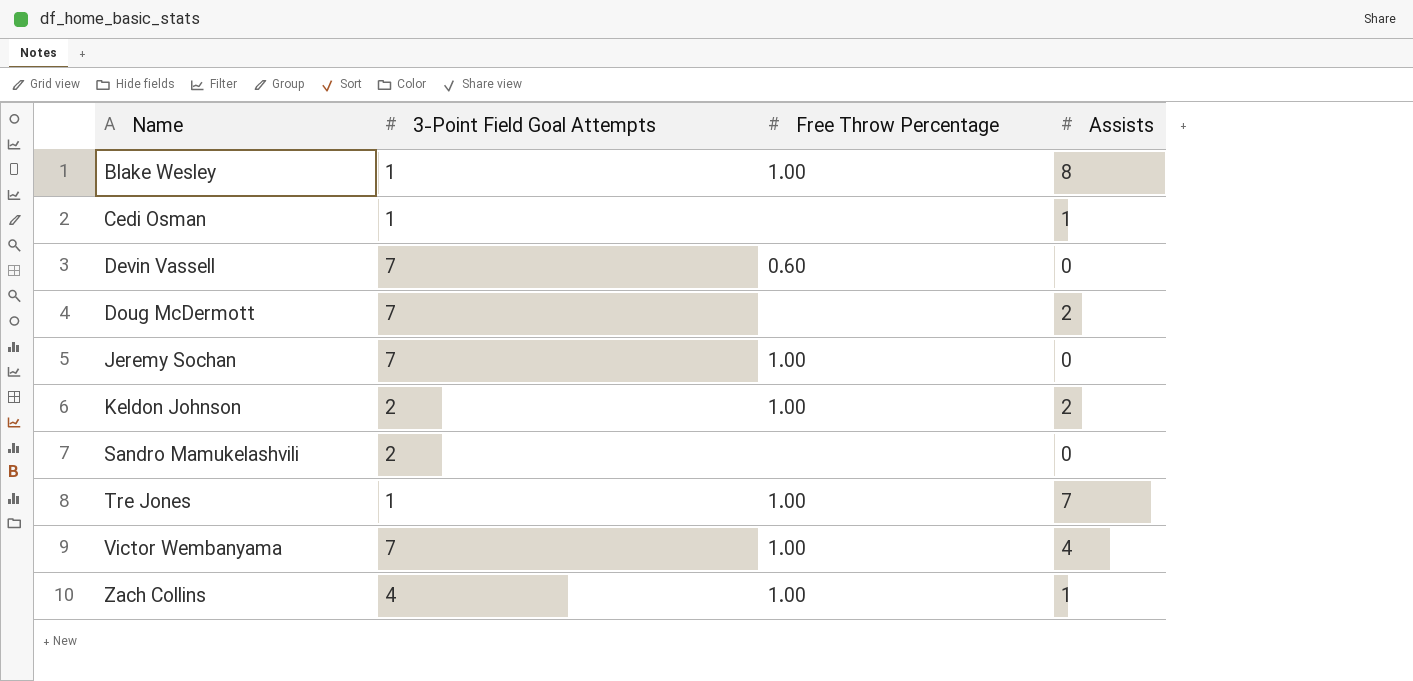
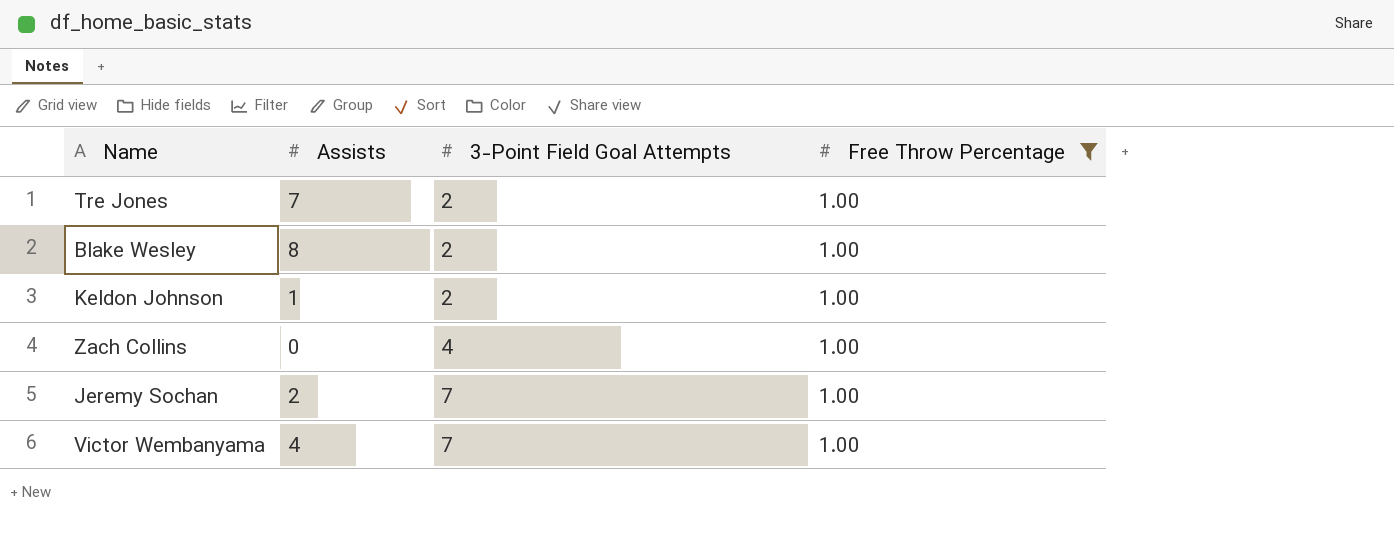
filter: none -> Free Throw Percentage = 1.00
row order: Name ascending -> 3-Point Field Goal Attempts ascending
column Assists | position: 4 -> 2
Tre Jones | 3-Point Field Goal Attempts: 1 -> 2
Blake Wesley | 3-Point Field Goal Attempts: 1 -> 2
Keldon Johnson | Assists: 2 -> 1
Zach Collins | Assists: 1 -> 0
Jeremy Sochan | Assists: 0 -> 2

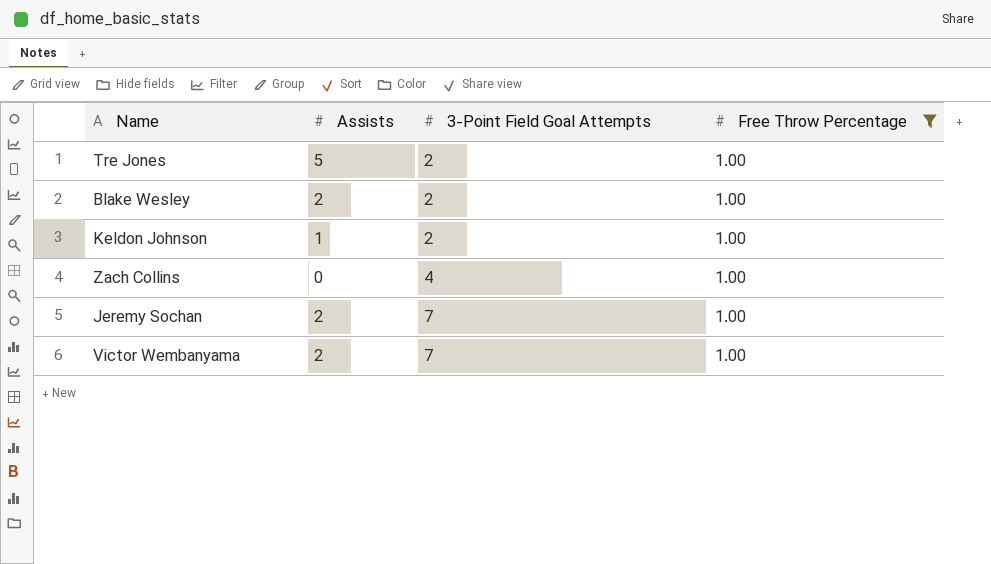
Tre Jones | Assists: 7 -> 5
Blake Wesley | Assists: 8 -> 2
Victor Wembanyama | Assists: 4 -> 2

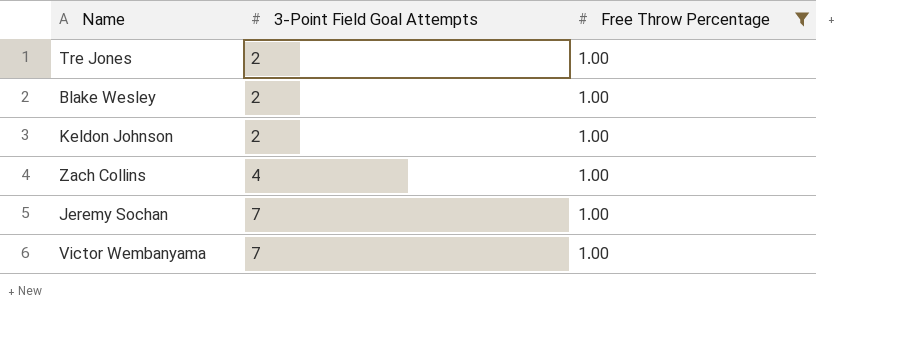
column Assists | position: 2 -> none

